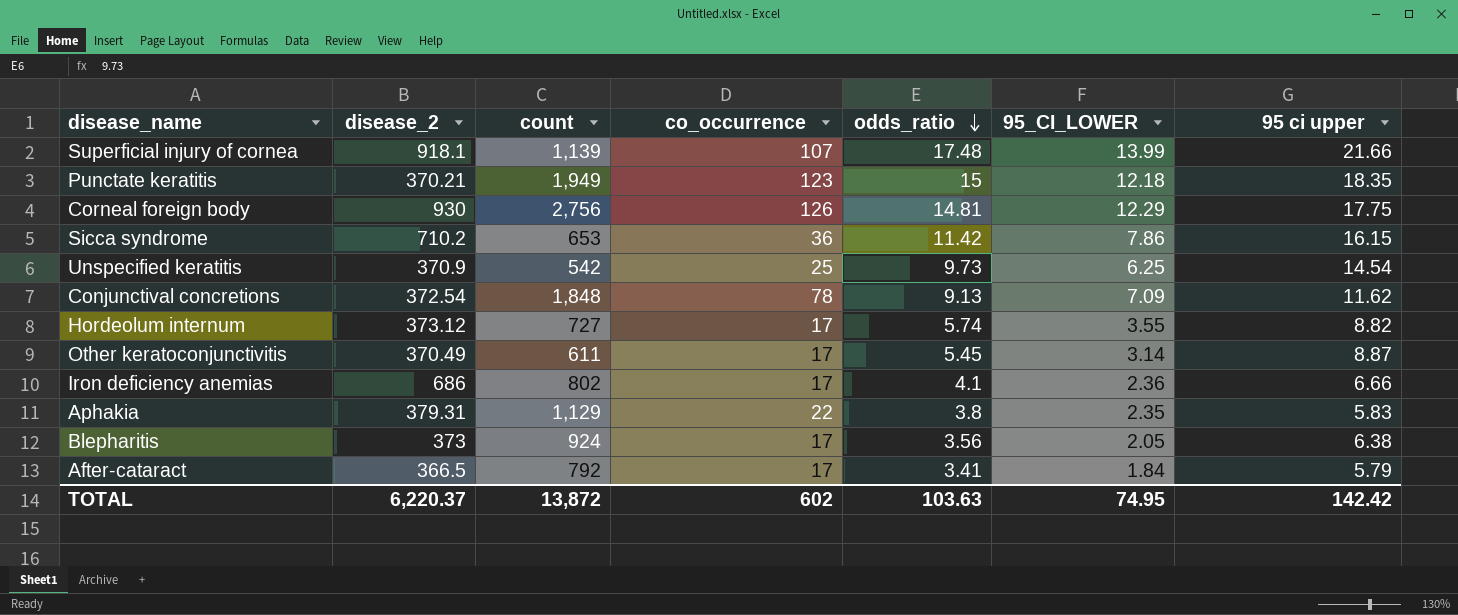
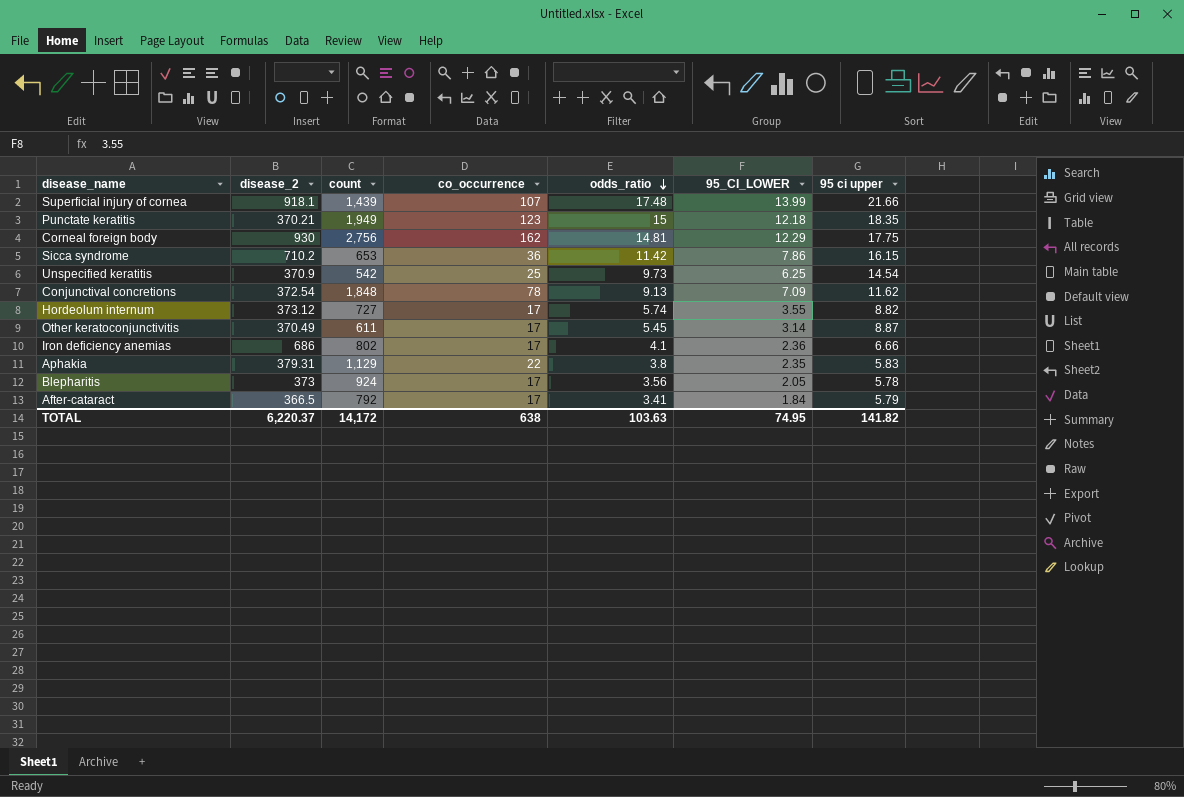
Superficial injury of cornea | count: 1,139 -> 1,439
Corneal foreign body | co_occurrence: 126 -> 162
Blepharitis | 95 ci upper: 6.38 -> 5.78
TOTAL | count: 13,872 -> 14,172
TOTAL | co_occurrence: 602 -> 638
TOTAL | 95 ci upper: 142.42 -> 141.82

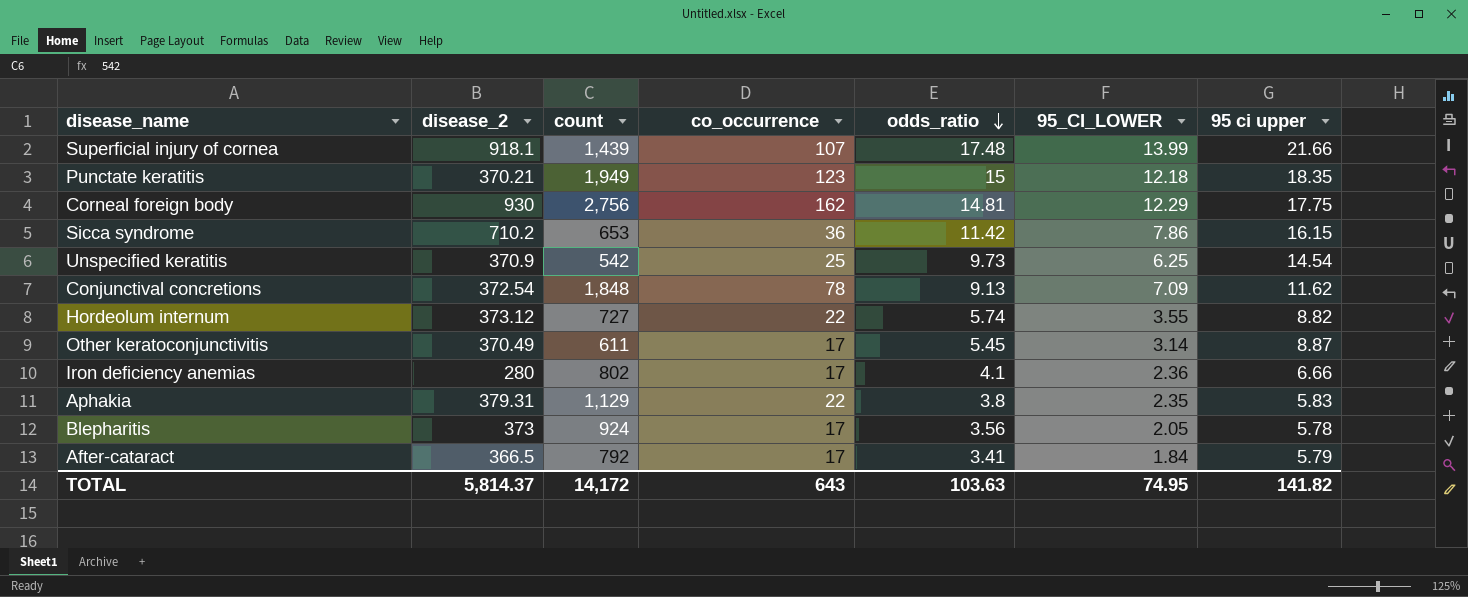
Hordeolum internum | co_occurrence: 17 -> 22
Iron deficiency anemias | disease_2: 686 -> 280
TOTAL | disease_2: 6,220.37 -> 5,814.37
TOTAL | co_occurrence: 638 -> 643

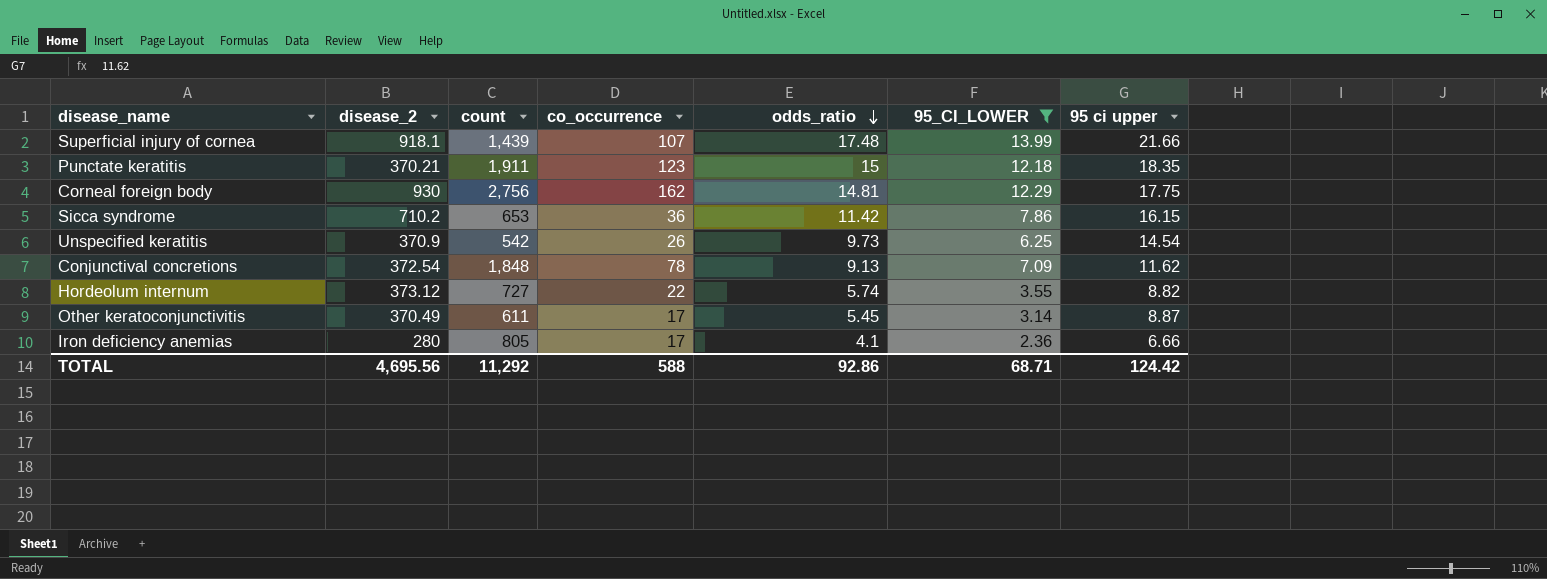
filter: none -> 95_CI_LOWER >= 2.36
Punctate keratitis | count: 1,949 -> 1,911
Unspecified keratitis | co_occurrence: 25 -> 26
Iron deficiency anemias | count: 802 -> 805
TOTAL | disease_2: 5,814.37 -> 4,695.56
TOTAL | count: 14,172 -> 11,292
TOTAL | co_occurrence: 643 -> 588
TOTAL | odds_ratio: 103.63 -> 92.86
TOTAL | 95_CI_LOWER: 74.95 -> 68.71
TOTAL | 95 ci upper: 141.82 -> 124.42

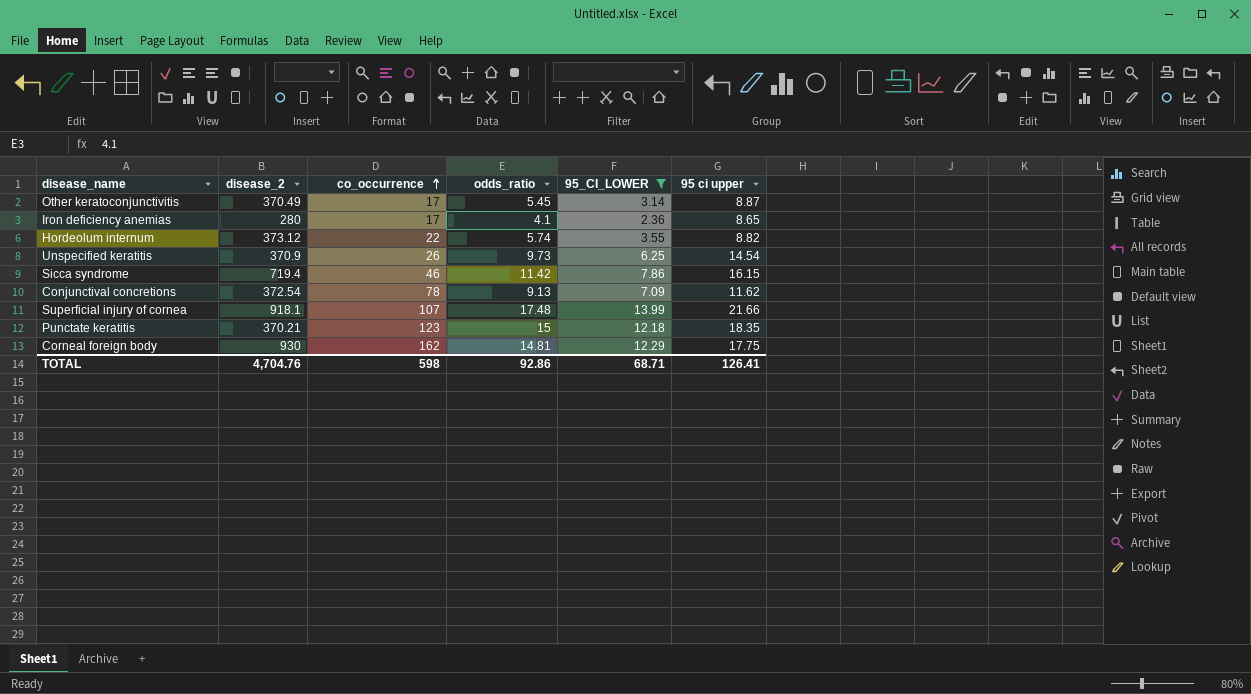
row order: odds_ratio descending -> co_occurrence ascending
column count | position: 3 -> none
Iron deficiency anemias | 95 ci upper: 6.66 -> 8.65
Sicca syndrome | disease_2: 710.2 -> 719.4
Sicca syndrome | co_occurrence: 36 -> 46
TOTAL | disease_2: 4,695.56 -> 4,704.76
TOTAL | co_occurrence: 588 -> 598
TOTAL | 95 ci upper: 124.42 -> 126.41

